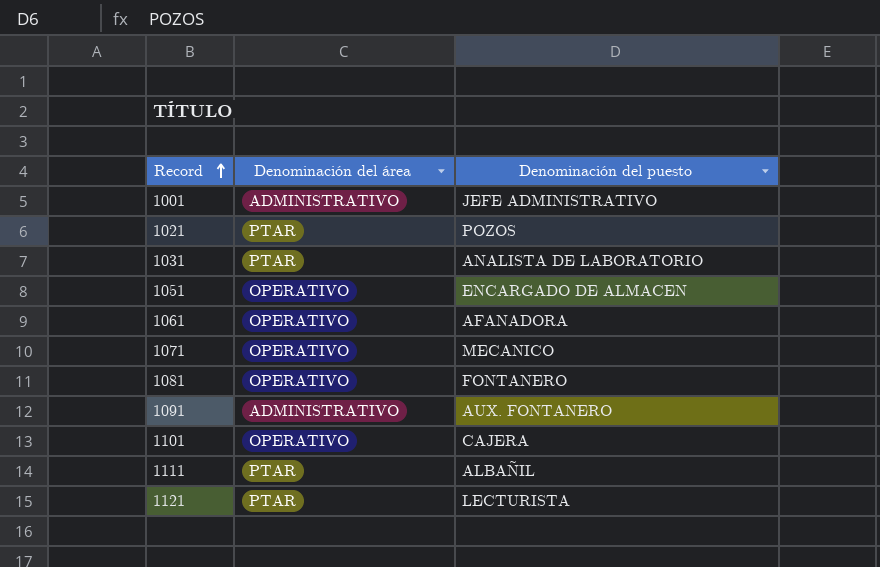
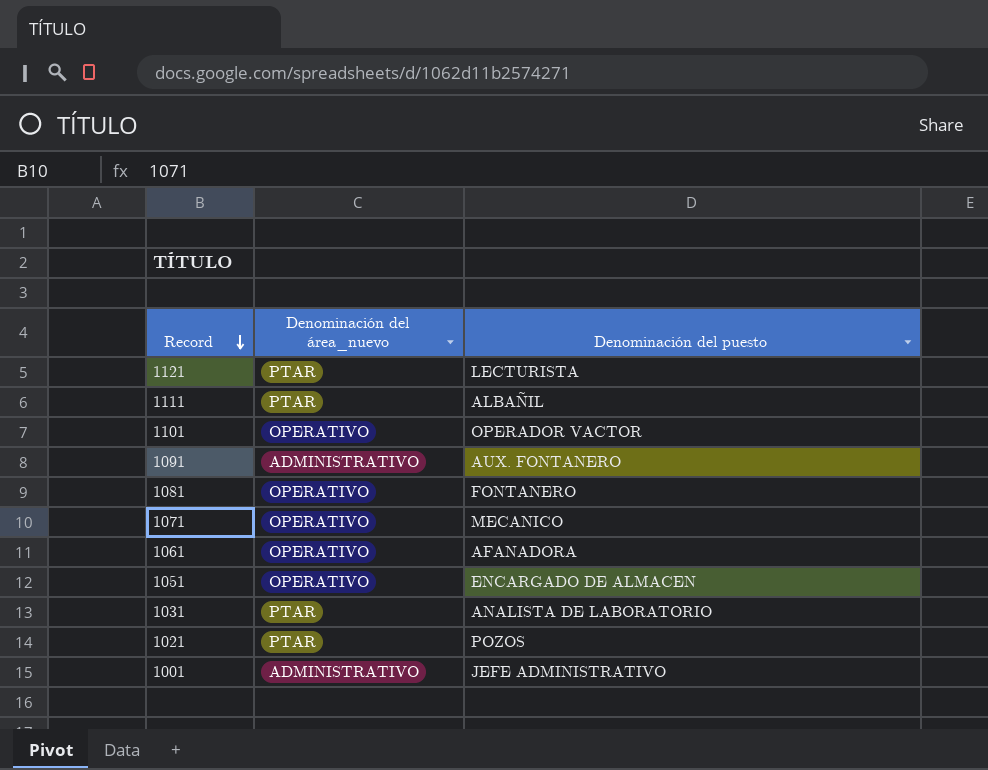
row order: Record ascending -> Record descending
column name: Denominación del área -> Denominación del área_nuevo
1101 | Denominación del puesto: CAJERA -> OPERADOR VACTOR

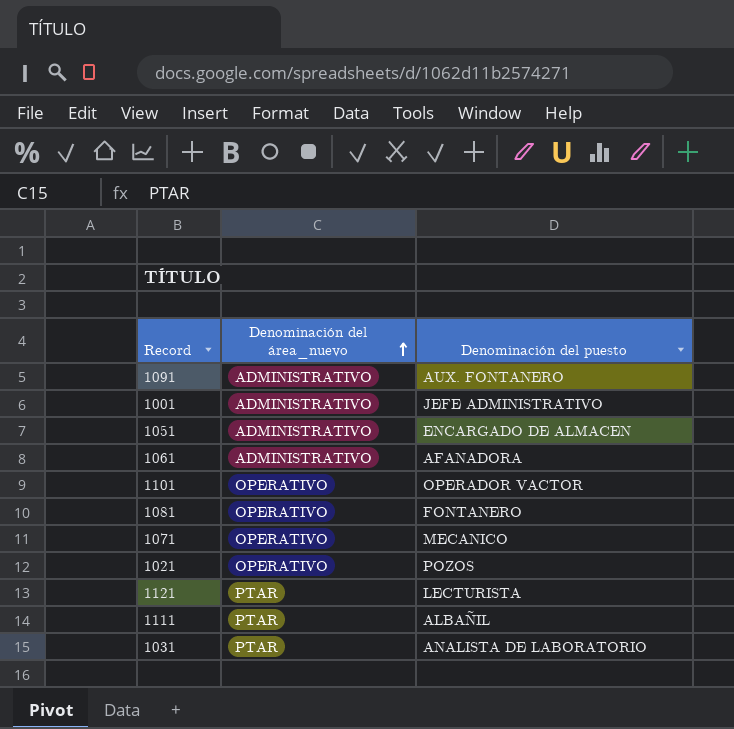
row order: Record descending -> Denominación del área_nuevo ascending
1051 | Denominación del área_nuevo: OPERATIVO -> ADMINISTRATIVO
1061 | Denominación del área_nuevo: OPERATIVO -> ADMINISTRATIVO
1021 | Denominación del área_nuevo: PTAR -> OPERATIVO

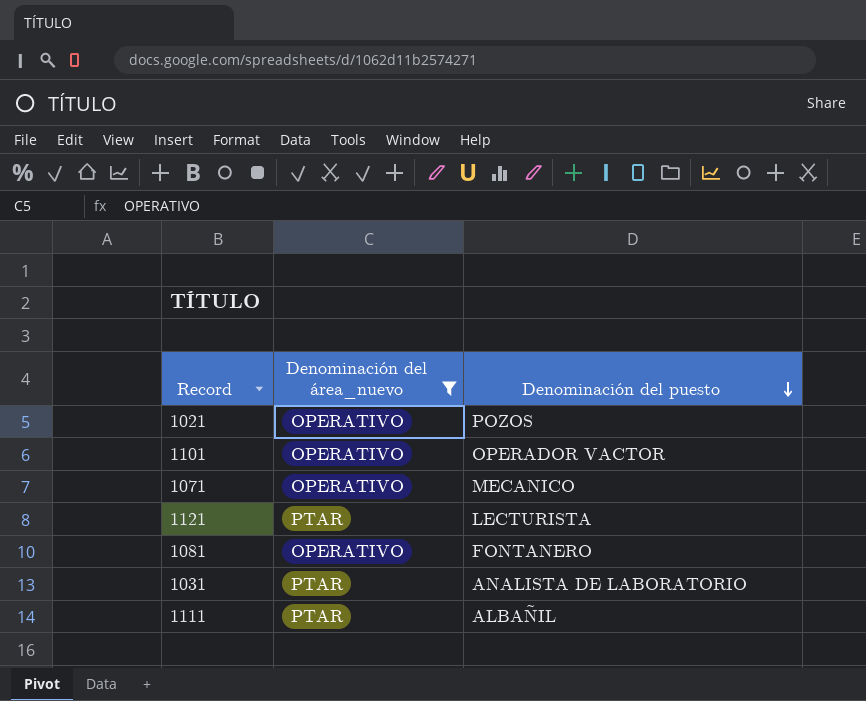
filter: none -> Denominación del área_nuevo != ADMINISTRATIVO
row order: Denominación del área_nuevo ascending -> Denominación del puesto descending

